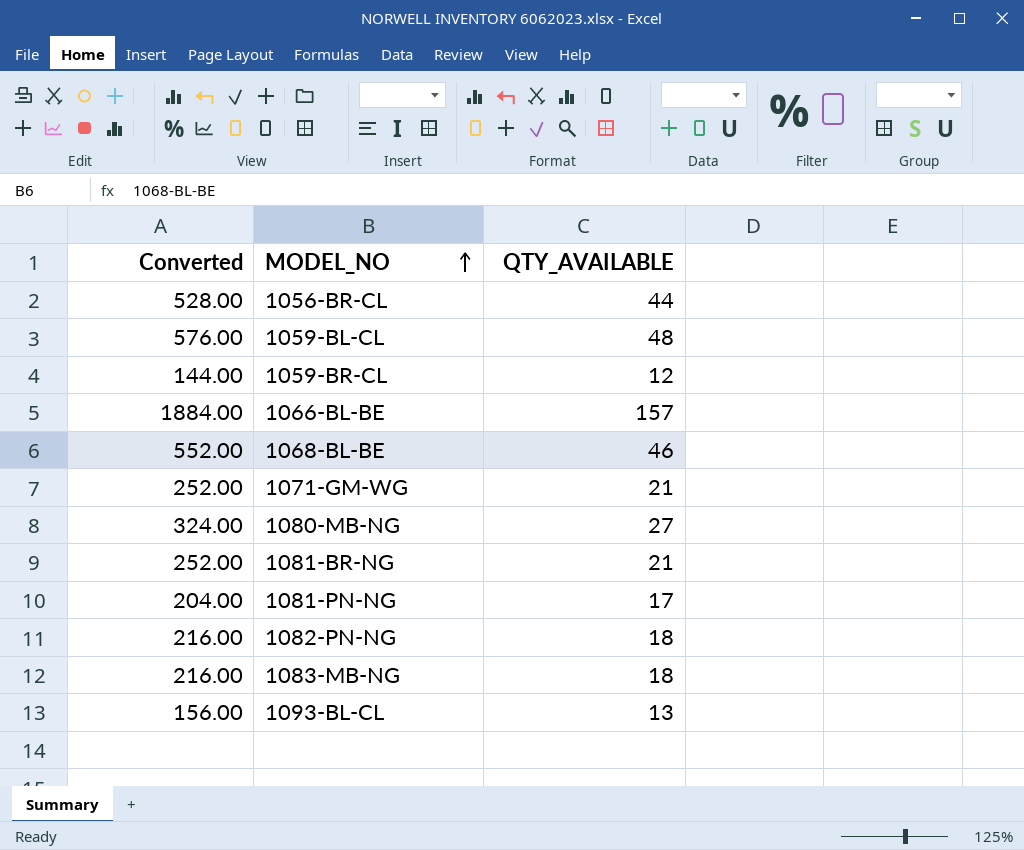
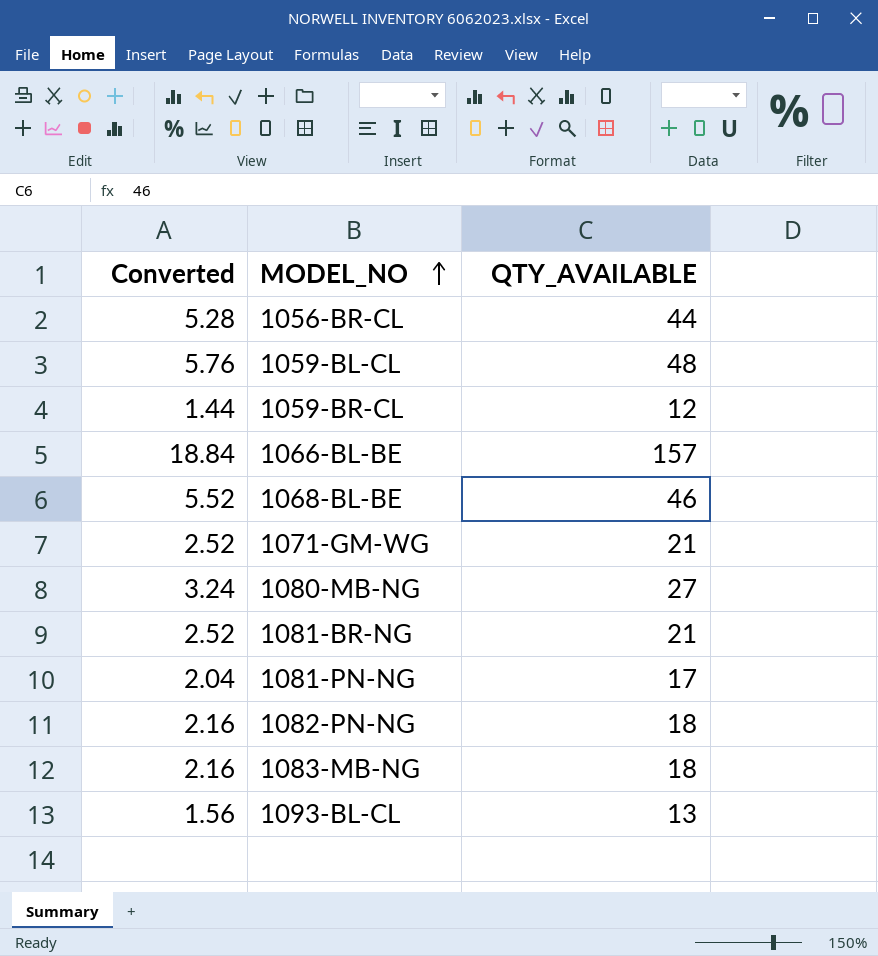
column Converted | formula: [QTY_AVAILABLE] * 12 -> [QTY_AVAILABLE] * 0.12

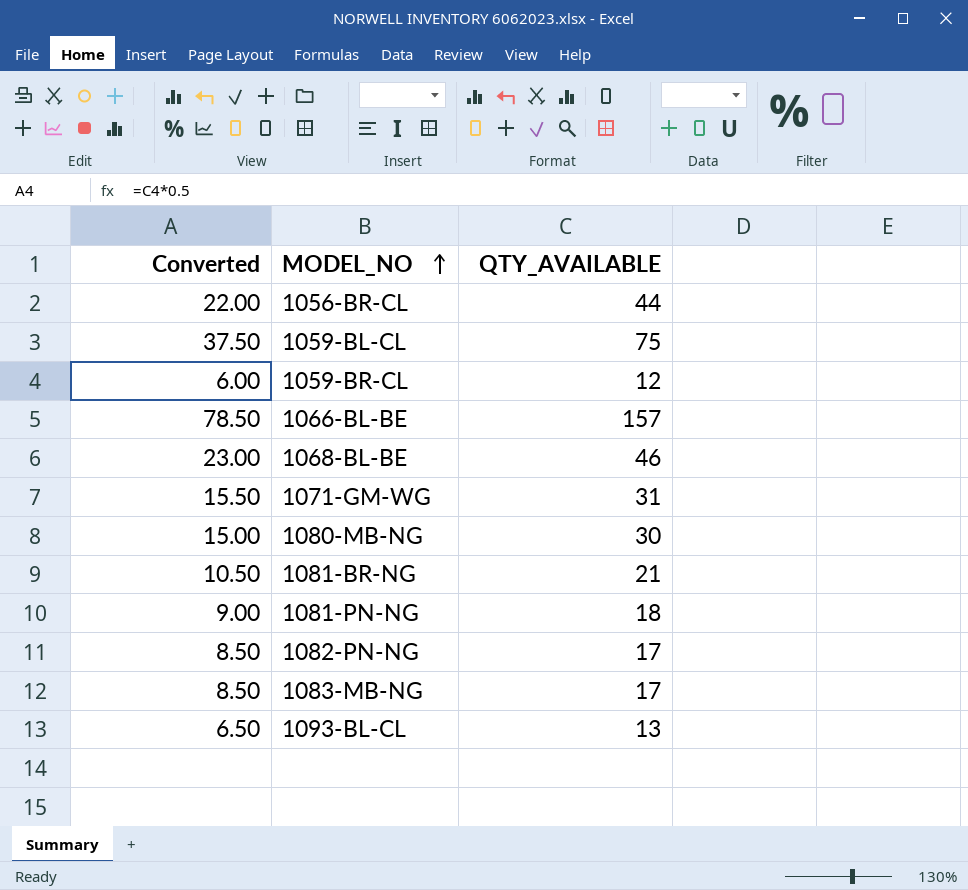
column Converted | formula: [QTY_AVAILABLE] * 0.12 -> [QTY_AVAILABLE] * 0.5
1059-BL-CL | QTY_AVAILABLE: 48 -> 75
1071-GM-WG | QTY_AVAILABLE: 21 -> 31
1080-MB-NG | QTY_AVAILABLE: 27 -> 30
1081-PN-NG | QTY_AVAILABLE: 17 -> 18
1082-PN-NG | QTY_AVAILABLE: 18 -> 17
1083-MB-NG | QTY_AVAILABLE: 18 -> 17

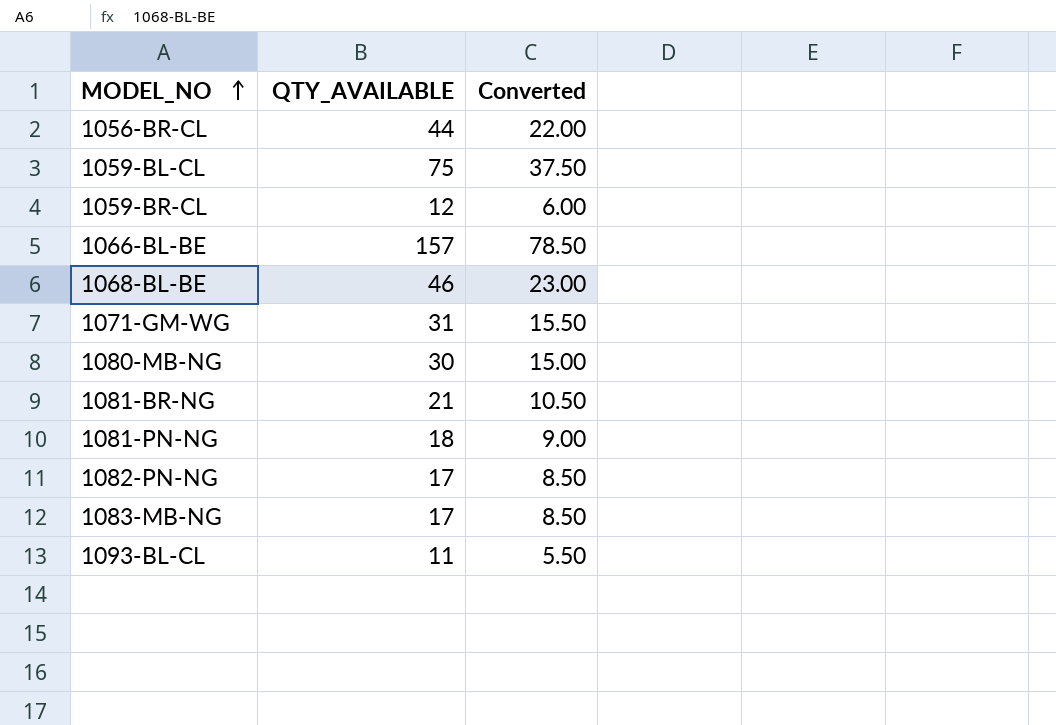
column Converted | position: 1 -> 3
1093-BL-CL | QTY_AVAILABLE: 13 -> 11
1093-BL-CL | Converted: 6.50 -> 5.50

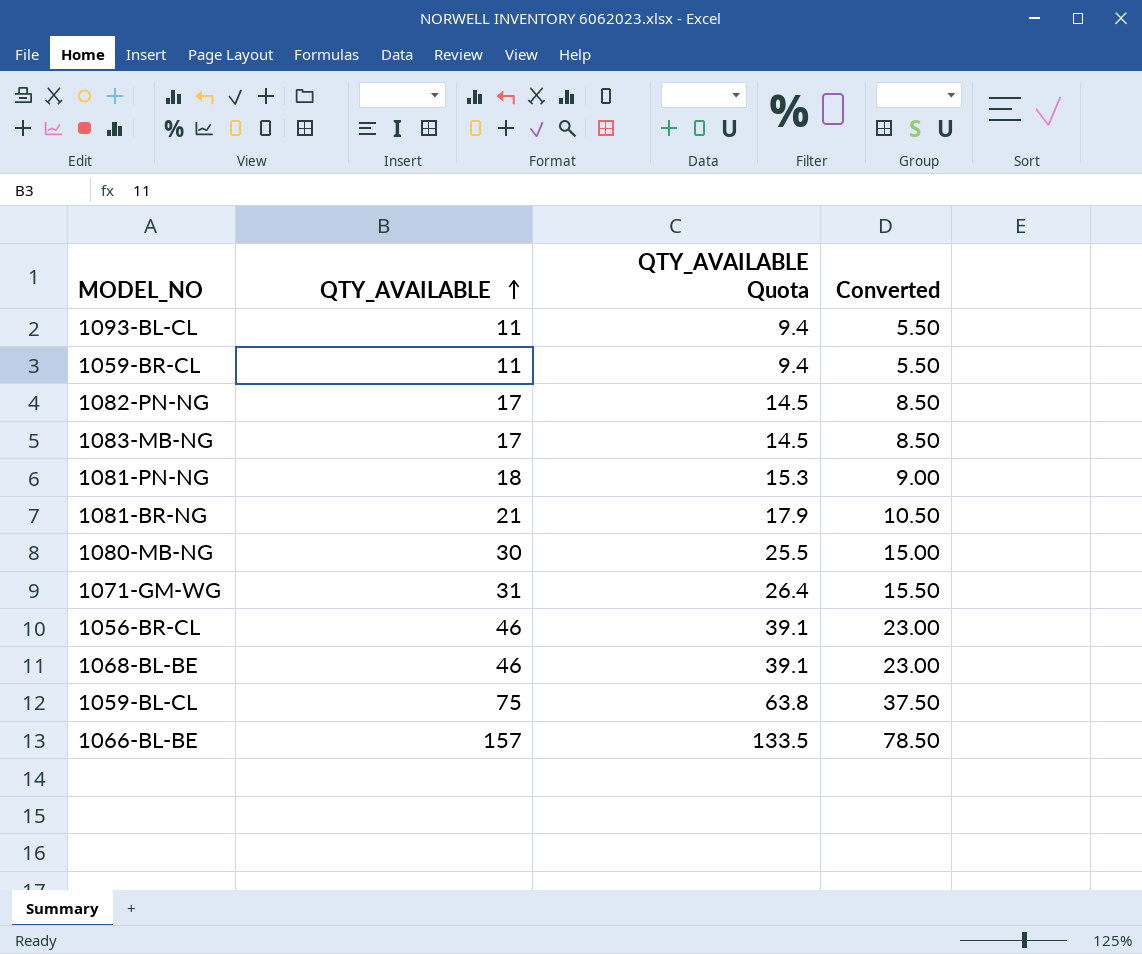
row order: MODEL_NO ascending -> QTY_AVAILABLE ascending
column QTY_AVAILABLE Quota | formula: none -> [QTY_AVAILABLE] * 0.85
1059-BR-CL | QTY_AVAILABLE: 12 -> 11
1059-BR-CL | Converted: 6.00 -> 5.50
1056-BR-CL | QTY_AVAILABLE: 44 -> 46
1056-BR-CL | Converted: 22.00 -> 23.00

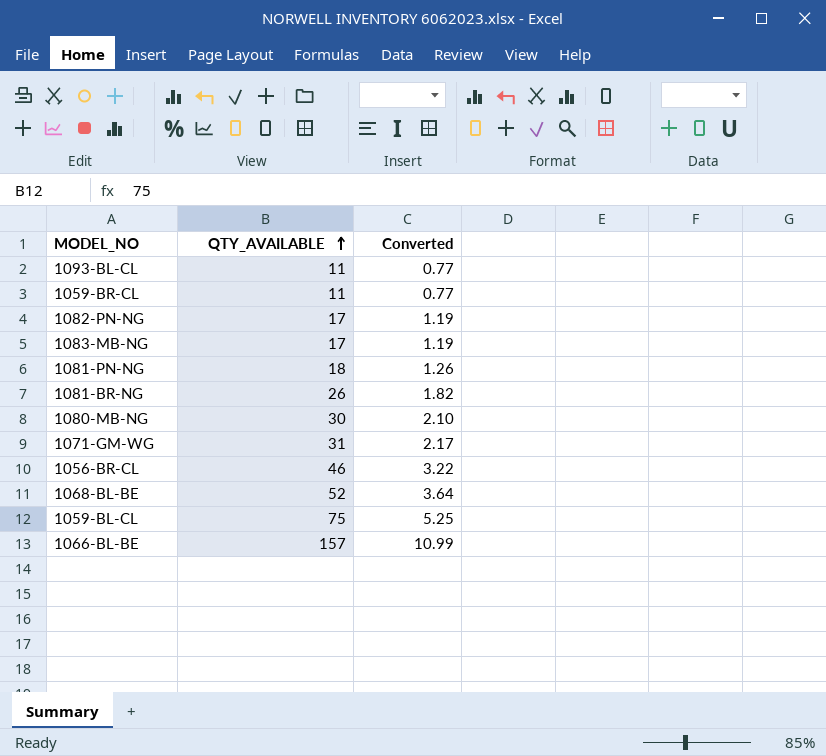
column QTY_AVAILABLE Quota | formula: [QTY_AVAILABLE] * 0.85 -> none
column Converted | formula: [QTY_AVAILABLE] * 0.5 -> [QTY_AVAILABLE] * 0.07
1081-BR-NG | QTY_AVAILABLE: 21 -> 26
1068-BL-BE | QTY_AVAILABLE: 46 -> 52

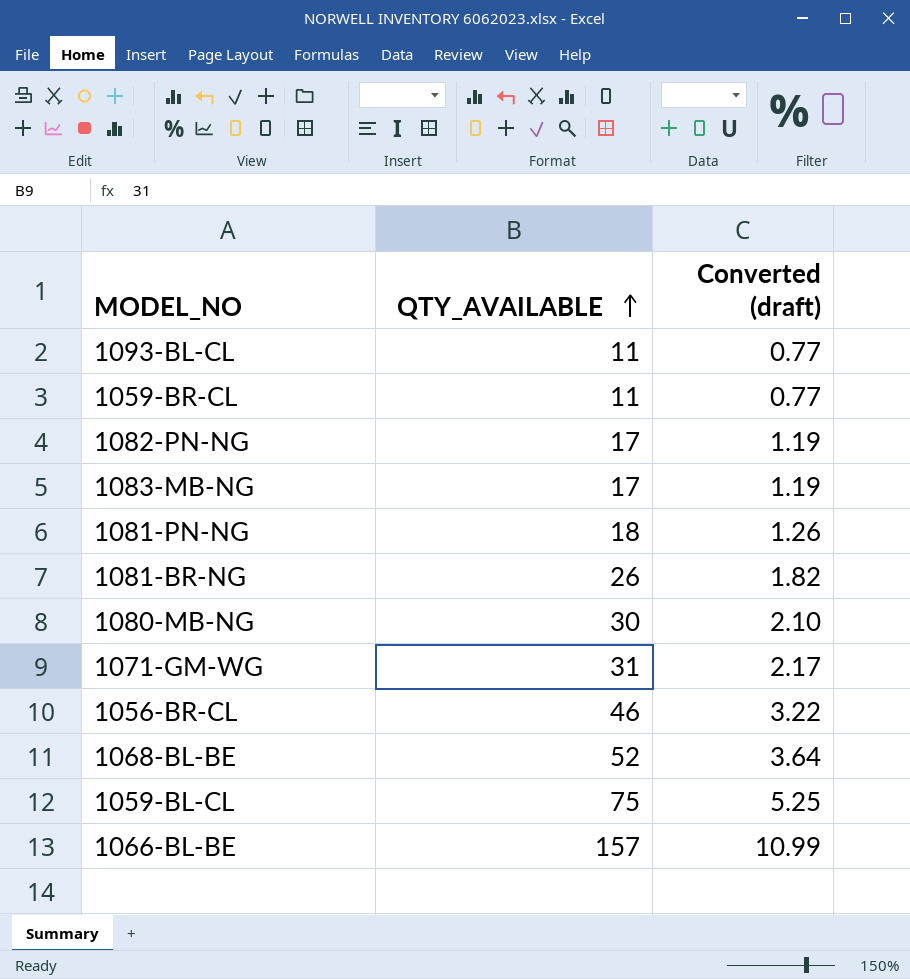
column name: Converted -> Converted (draft)

